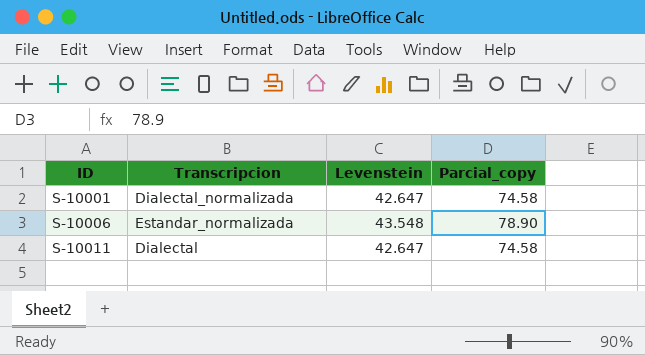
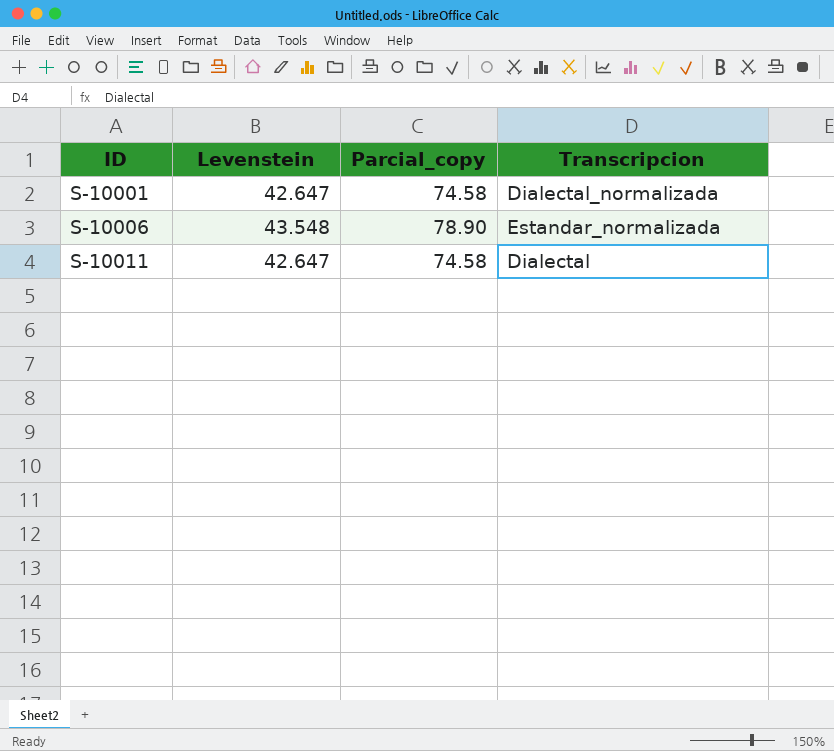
column Transcripcion | position: 2 -> 4

